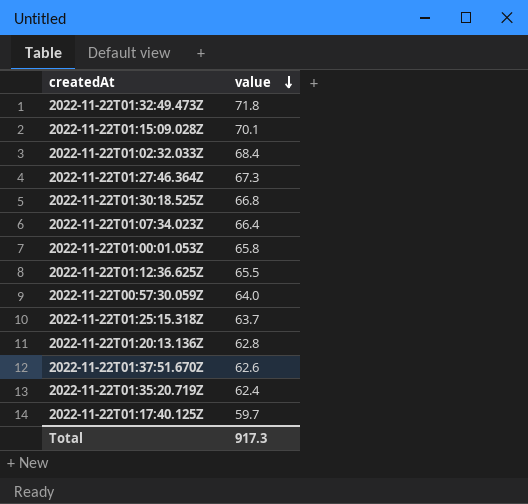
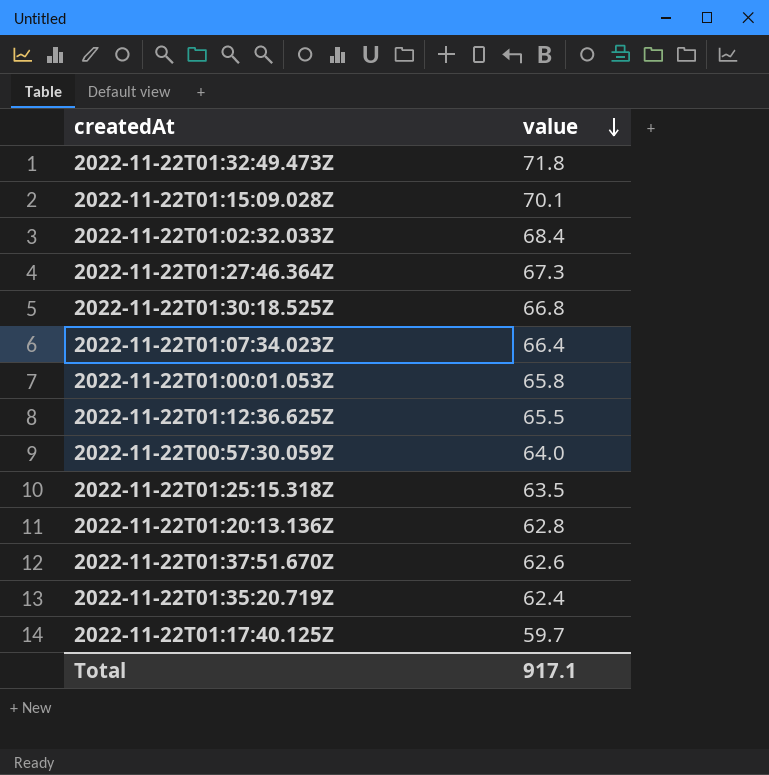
2022-11-22T01:25:15.318Z | value: 63.7 -> 63.5
Total | value: 917.3 -> 917.1

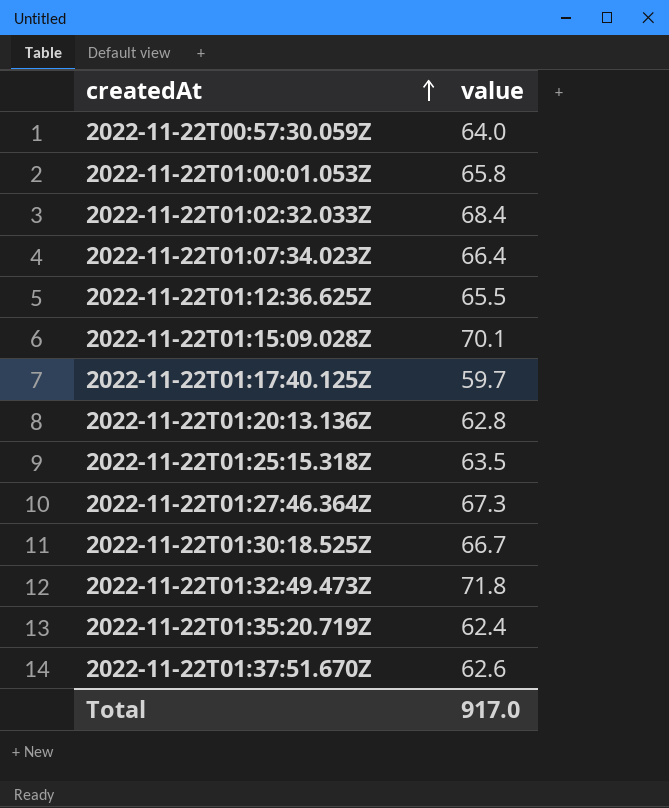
row order: value descending -> createdAt ascending
2022-11-22T01:30:18.525Z | value: 66.8 -> 66.7
Total | value: 917.1 -> 917.0

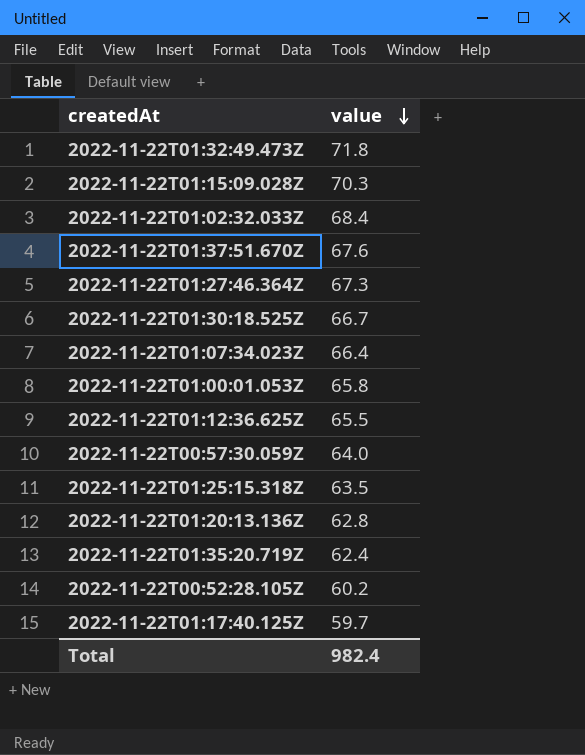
row order: createdAt ascending -> value descending
2022-11-22T01:15:09.028Z | value: 70.1 -> 70.3
2022-11-22T01:37:51.670Z | value: 62.6 -> 67.6
row 2022-11-22T00:52:28.105Z: none -> 60.2
Total | value: 917.0 -> 982.4

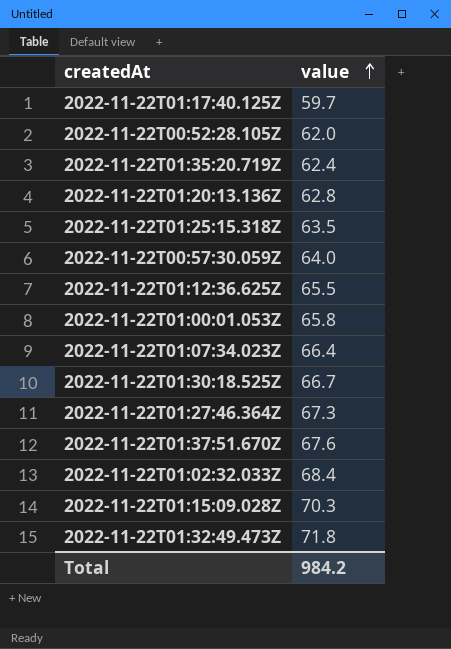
row order: value descending -> value ascending
2022-11-22T00:52:28.105Z | value: 60.2 -> 62.0
Total | value: 982.4 -> 984.2

